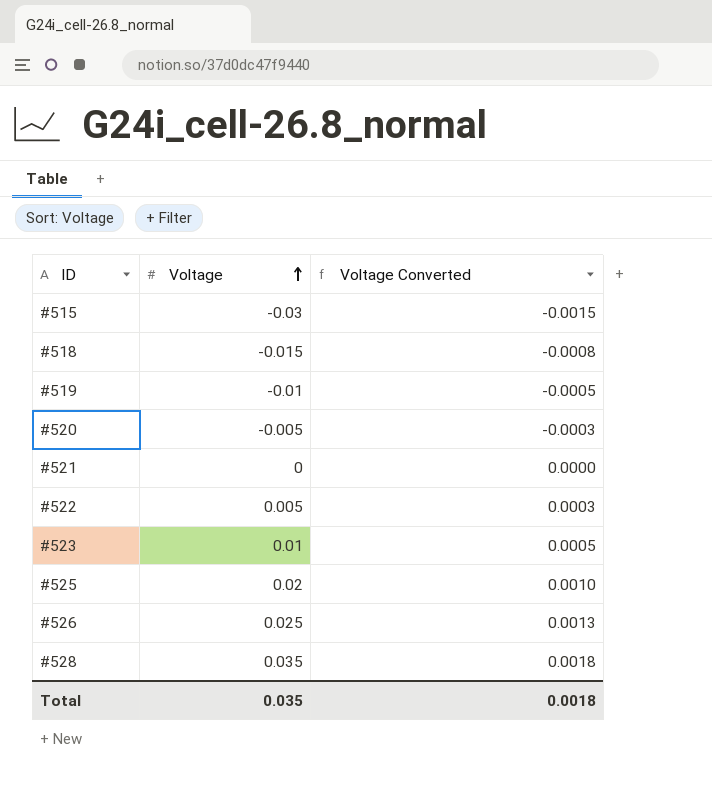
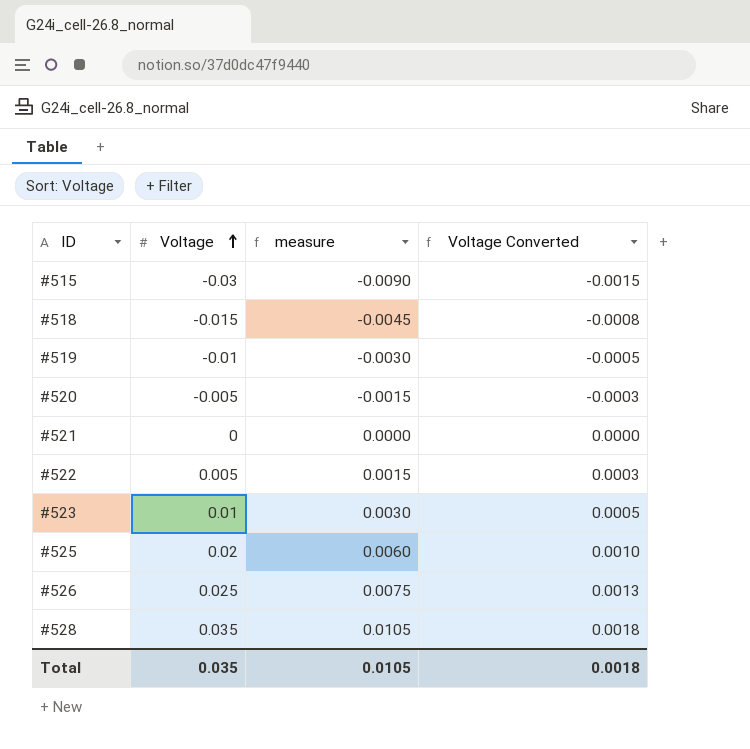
column measure | formula: none -> [Voltage] * 0.3

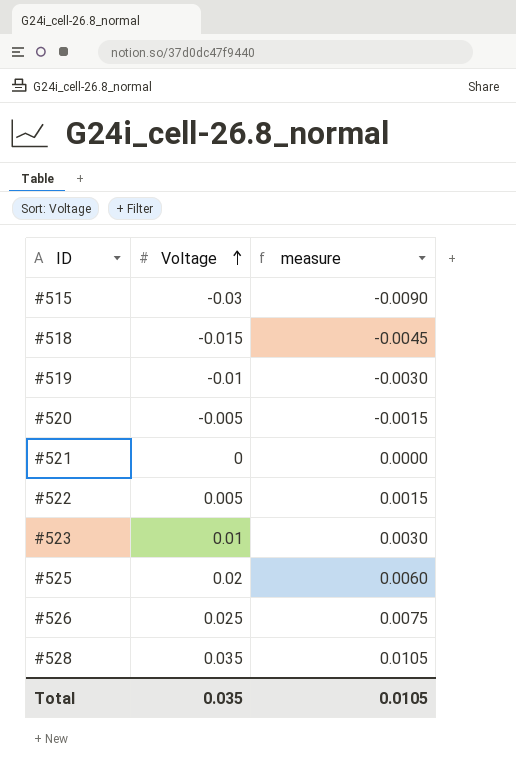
column Voltage Converted | formula: [Voltage] * 0.05 -> none

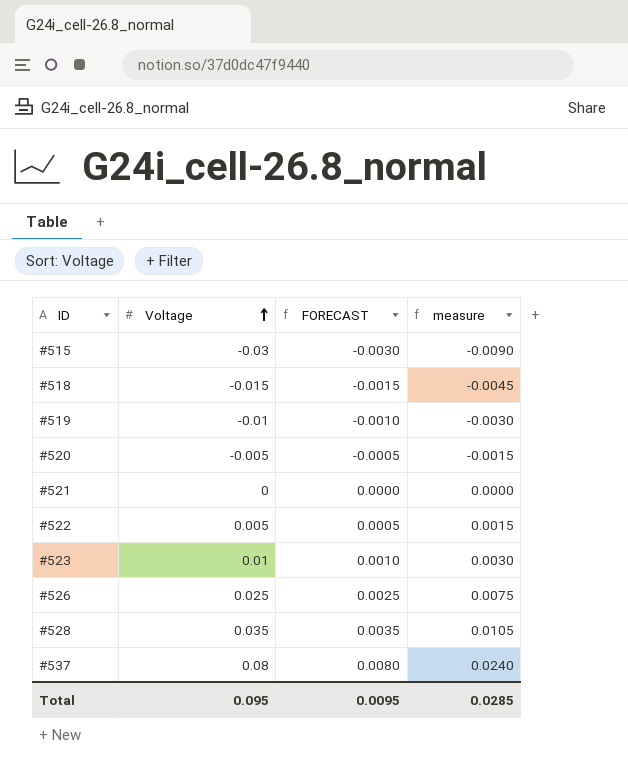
column FORECAST | formula: none -> [Voltage] * 0.1
row #525: 0.02 | 0.0060 -> none
row #537: none -> 0.08 | 0.0080 | 0.0240
Total | Voltage: 0.035 -> 0.095
Total | measure: 0.0105 -> 0.0285

